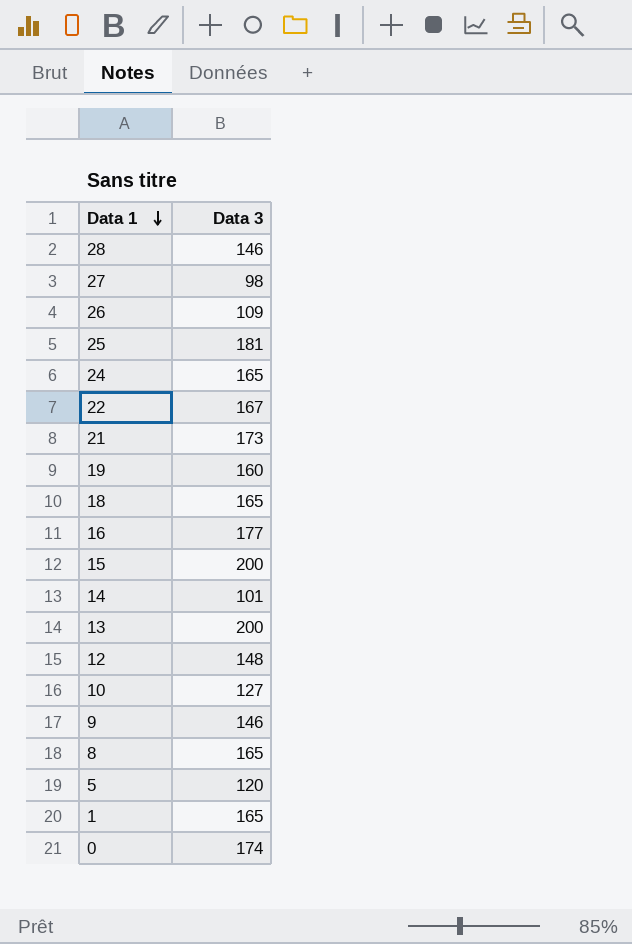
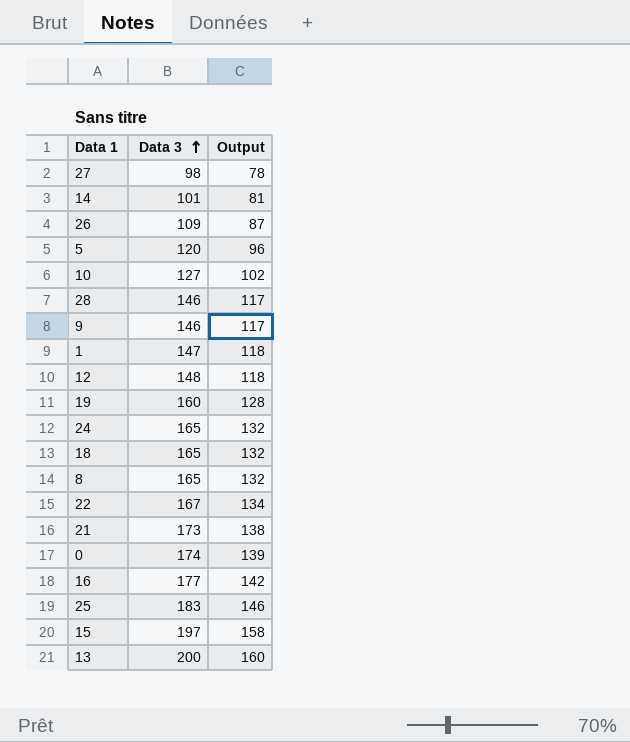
row order: Data 1 descending -> Data 3 ascending
column Output | formula: none -> [Data 3] * 0.8
1 | Data 3: 165 -> 147
25 | Data 3: 181 -> 183
15 | Data 3: 200 -> 197

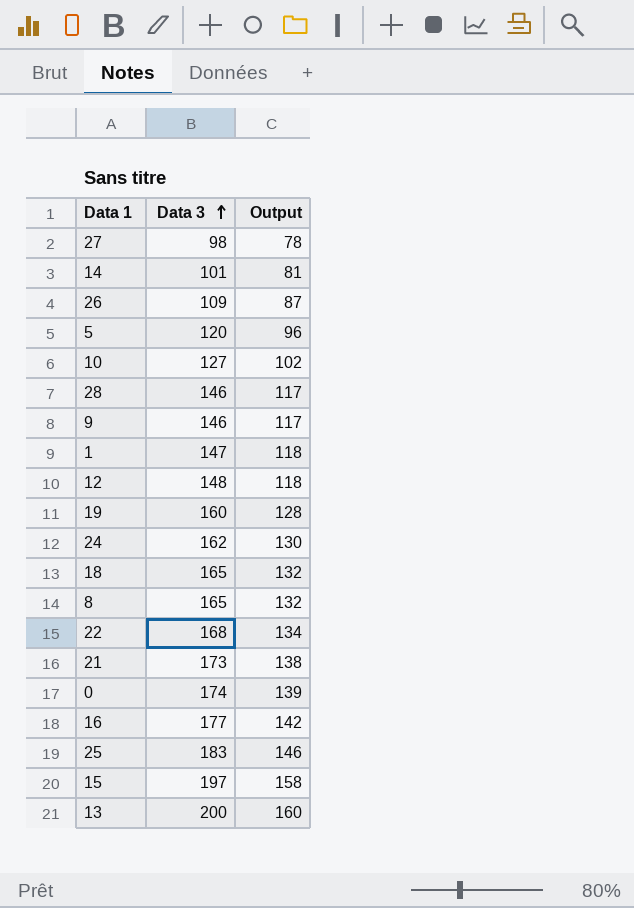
24 | Data 3: 165 -> 162
24 | Output: 132 -> 130
22 | Data 3: 167 -> 168

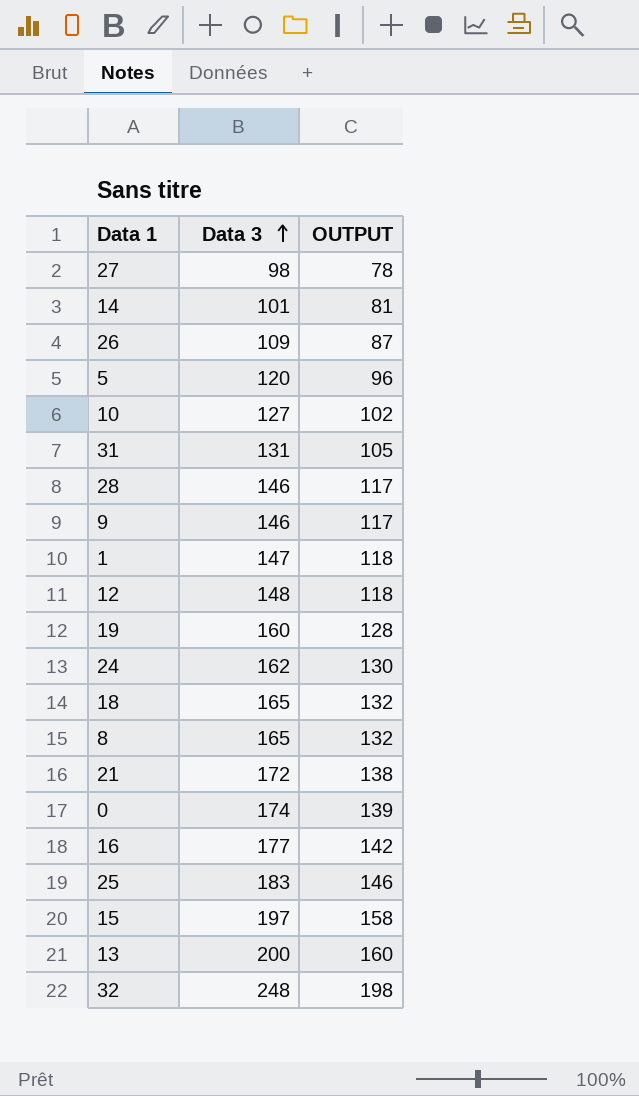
column name: Output -> OUTPUT
row 22: 168 | 134 -> none
row 31: none -> 131 | 105
21 | Data 3: 173 -> 172
row 32: none -> 248 | 198

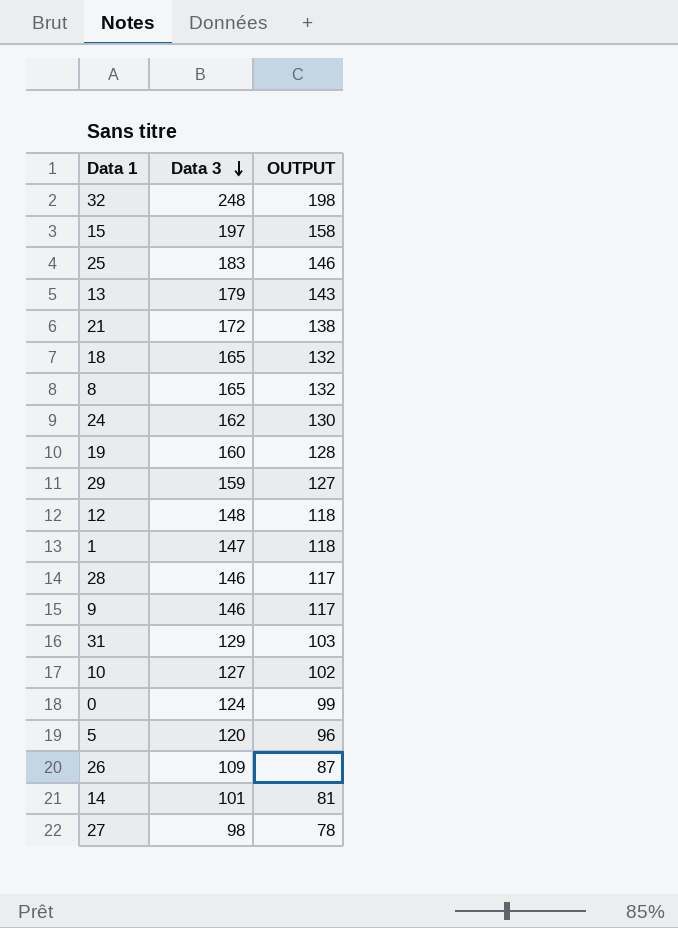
row order: Data 3 ascending -> Data 3 descending
row 16: 177 | 142 -> none
13 | Data 3: 200 -> 179
13 | OUTPUT: 160 -> 143
row 29: none -> 159 | 127
31 | Data 3: 131 -> 129
31 | OUTPUT: 105 -> 103
0 | Data 3: 174 -> 124
0 | OUTPUT: 139 -> 99

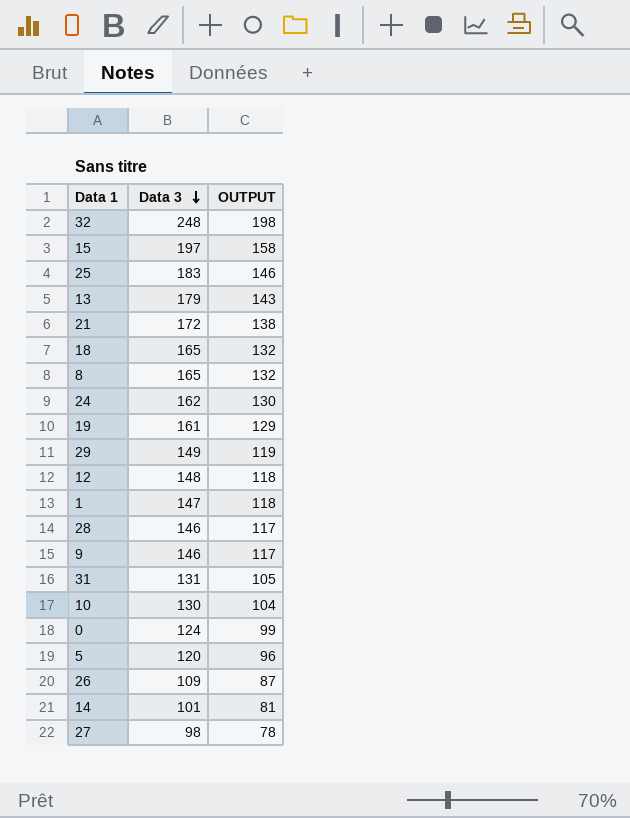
19 | Data 3: 160 -> 161
19 | OUTPUT: 128 -> 129
29 | Data 3: 159 -> 149
29 | OUTPUT: 127 -> 119
31 | Data 3: 129 -> 131
31 | OUTPUT: 103 -> 105
10 | Data 3: 127 -> 130
10 | OUTPUT: 102 -> 104

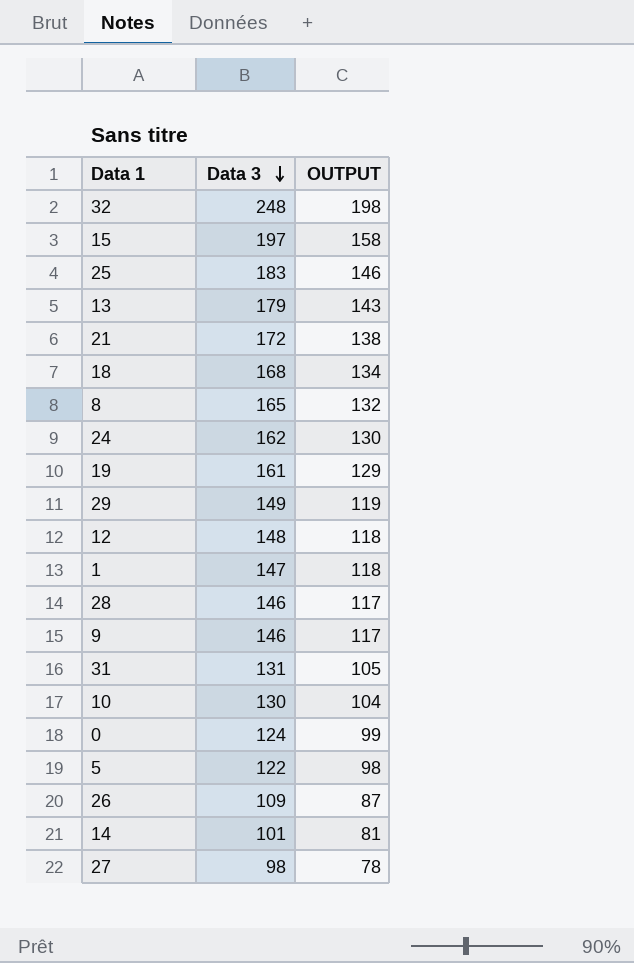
18 | Data 3: 165 -> 168
18 | OUTPUT: 132 -> 134
5 | Data 3: 120 -> 122
5 | OUTPUT: 96 -> 98

